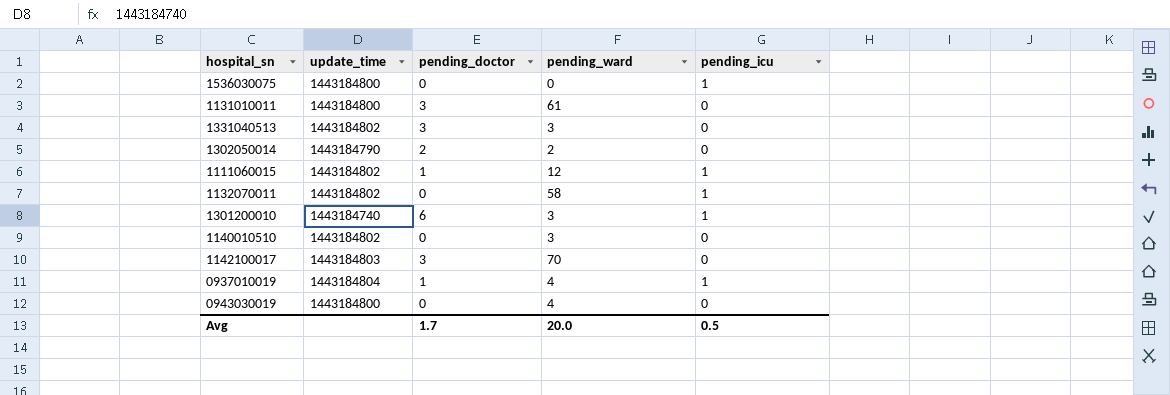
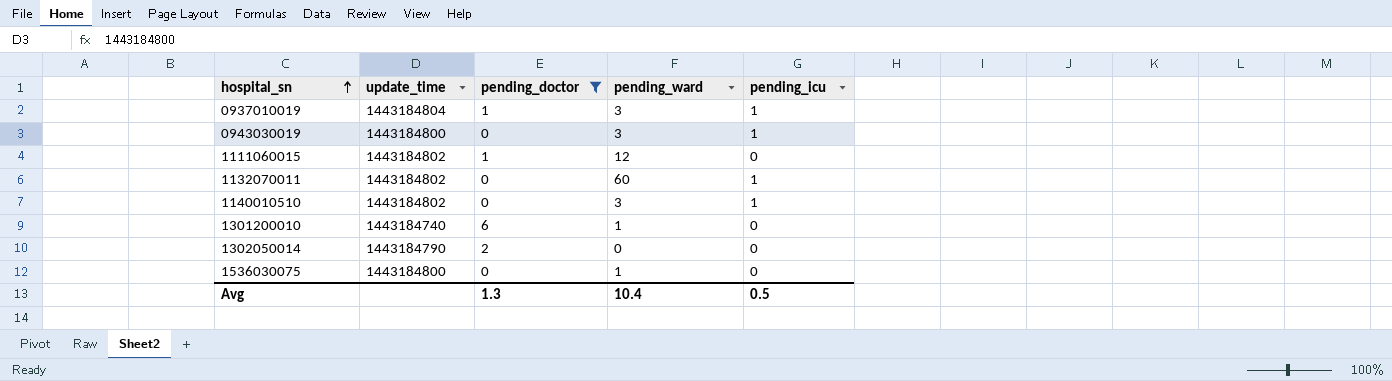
filter: none -> pending_doctor != 3
row order: none -> hospital_sn ascending
0937010019 | pending_ward: 4 -> 3
0943030019 | pending_ward: 4 -> 3
0943030019 | pending_icu: 0 -> 1
1111060015 | pending_icu: 1 -> 0
1132070011 | pending_ward: 58 -> 60
1140010510 | pending_icu: 0 -> 1
1301200010 | pending_ward: 3 -> 1
1301200010 | pending_icu: 1 -> 0
1302050014 | pending_ward: 2 -> 0
1536030075 | pending_ward: 0 -> 1
1536030075 | pending_icu: 1 -> 0
Avg | pending_doctor: 1.7 -> 1.3
Avg | pending_ward: 20.0 -> 10.4

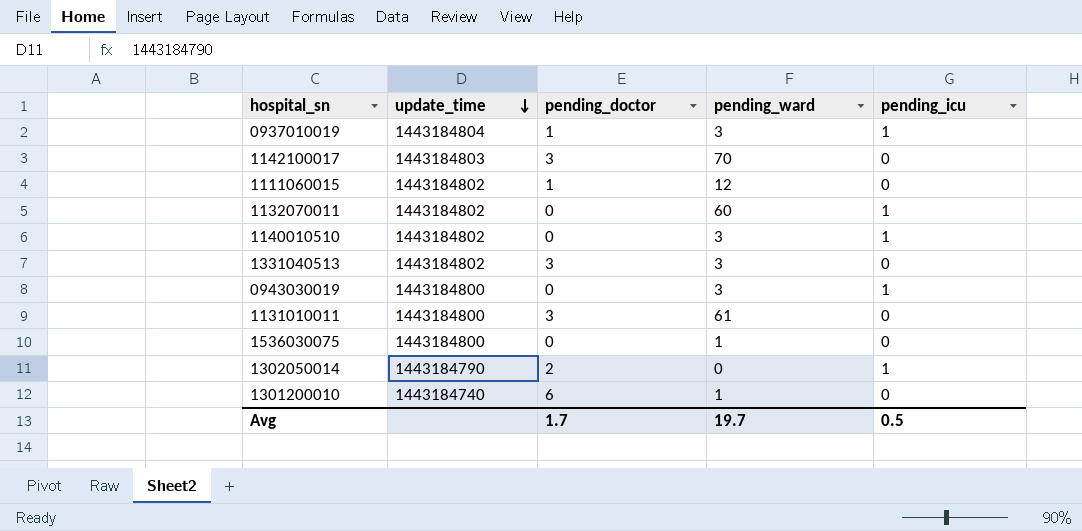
filter: pending_doctor != 3 -> none
row order: hospital_sn ascending -> update_time descending
1302050014 | pending_icu: 0 -> 1
Avg | pending_doctor: 1.3 -> 1.7
Avg | pending_ward: 10.4 -> 19.7

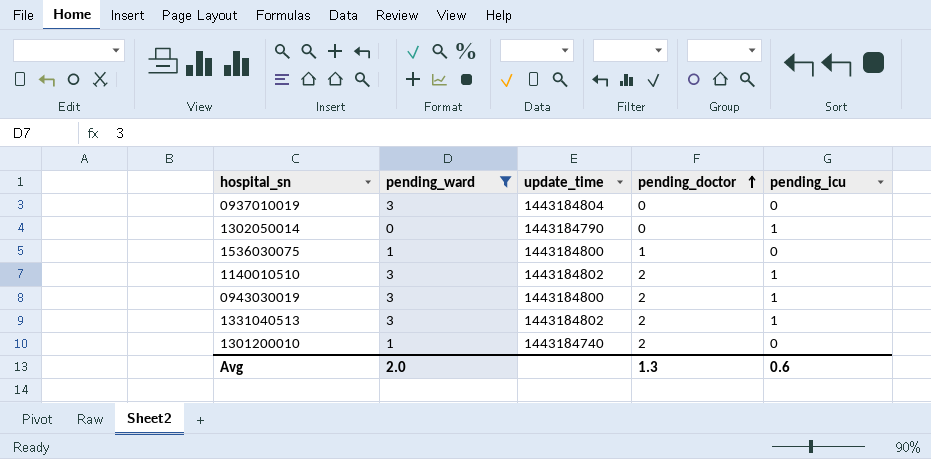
filter: none -> pending_ward <= 3
row order: update_time descending -> pending_doctor ascending
column pending_ward | position: 4 -> 2
0937010019 | pending_doctor: 1 -> 0
0937010019 | pending_icu: 1 -> 0
1302050014 | pending_doctor: 2 -> 0
1536030075 | pending_doctor: 0 -> 1
1140010510 | pending_doctor: 0 -> 2
0943030019 | pending_doctor: 0 -> 2
1331040513 | pending_doctor: 3 -> 2
1331040513 | pending_icu: 0 -> 1
1301200010 | pending_doctor: 6 -> 2
Avg | pending_ward: 19.7 -> 2.0
Avg | pending_doctor: 1.7 -> 1.3
Avg | pending_icu: 0.5 -> 0.6

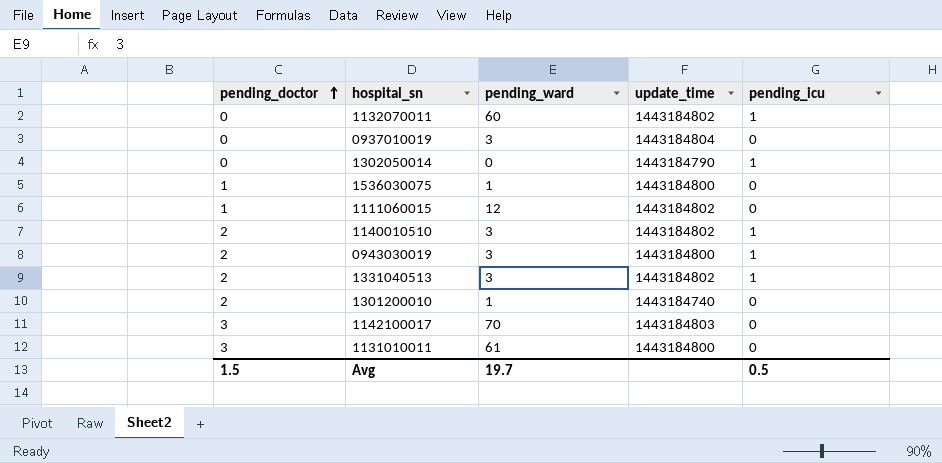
filter: pending_ward <= 3 -> none
column pending_doctor | position: 4 -> 1
Avg | pending_doctor: 1.3 -> 1.5
Avg | pending_ward: 2.0 -> 19.7
Avg | pending_icu: 0.6 -> 0.5

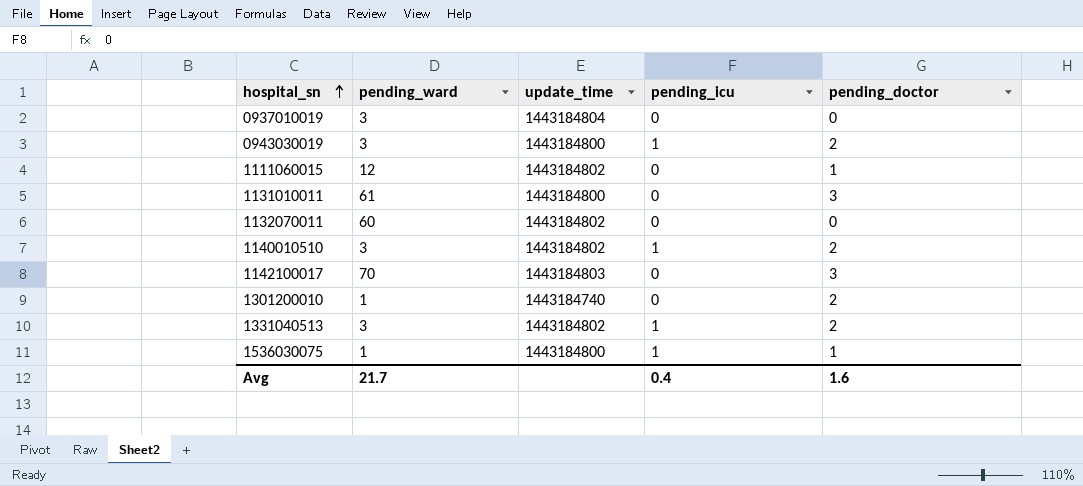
row order: pending_doctor ascending -> hospital_sn ascending
column pending_doctor | position: 1 -> 5
row 1302050014: 0 | 0 | 1443184790 | 1 -> none
1132070011 | pending_icu: 1 -> 0
1536030075 | pending_icu: 0 -> 1
Avg | pending_ward: 19.7 -> 21.7
Avg | pending_icu: 0.5 -> 0.4
Avg | pending_doctor: 1.5 -> 1.6

